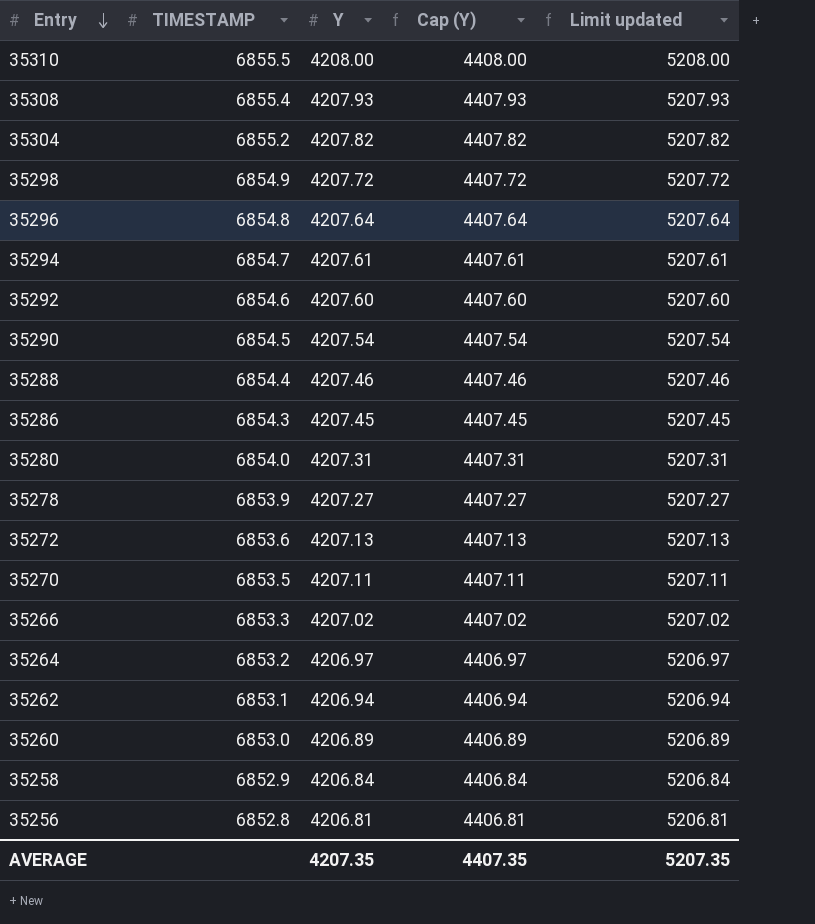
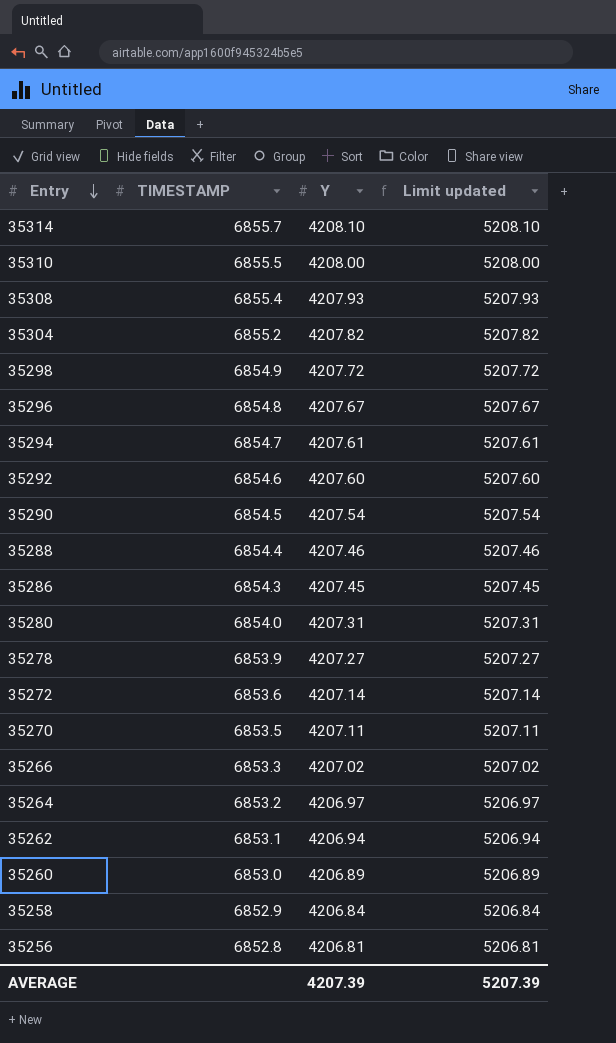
column Cap (Y) | formula: [Y] + 200 -> none
row 35314: none -> 6855.7 | 4208.10 | 5208.10
35296 | Y: 4207.64 -> 4207.67
35296 | Limit updated: 5207.64 -> 5207.67
35272 | Y: 4207.13 -> 4207.14
35272 | Limit updated: 5207.13 -> 5207.14
AVERAGE | Y: 4207.35 -> 4207.39
AVERAGE | Limit updated: 5207.35 -> 5207.39

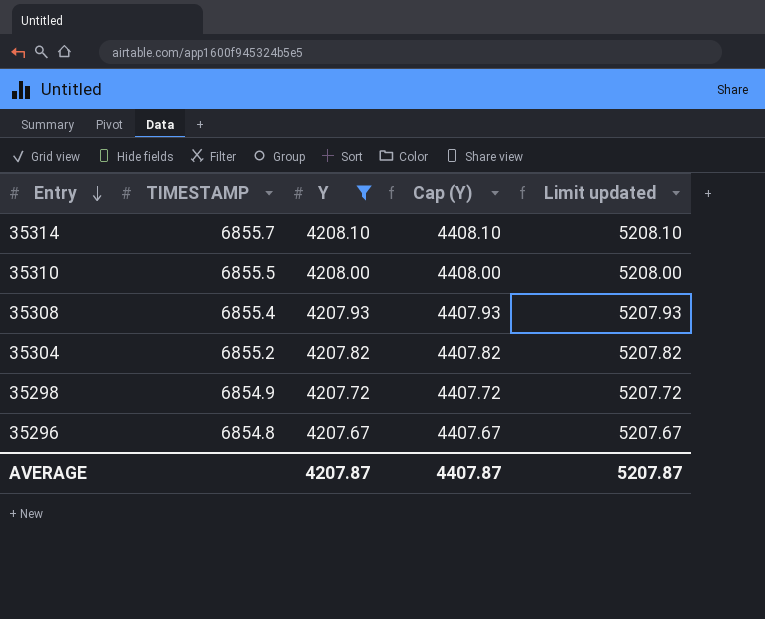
filter: none -> Y >= 4207.67
column Cap (Y) | formula: none -> [Y] + 200
AVERAGE | Y: 4207.39 -> 4207.87
AVERAGE | Limit updated: 5207.39 -> 5207.87

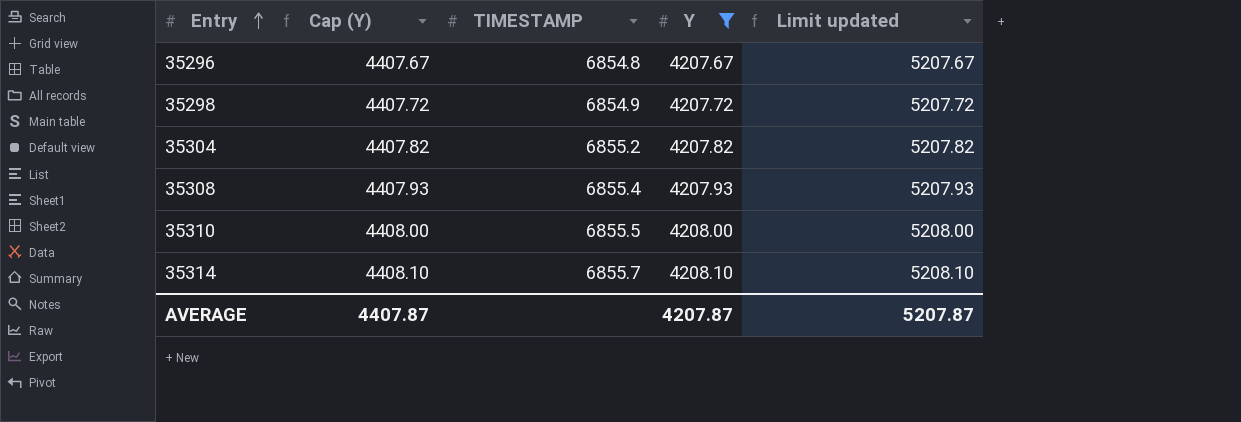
row order: Entry descending -> Entry ascending
column Cap (Y) | position: 4 -> 2

